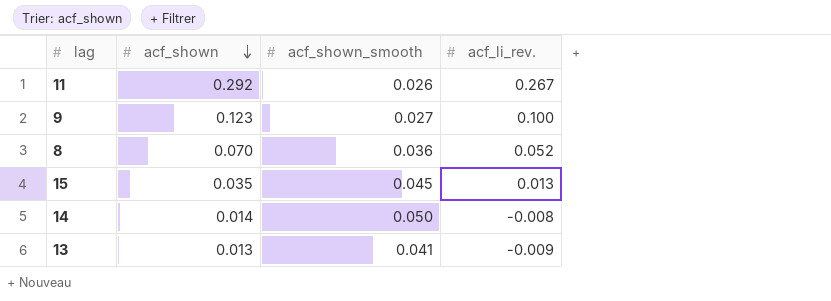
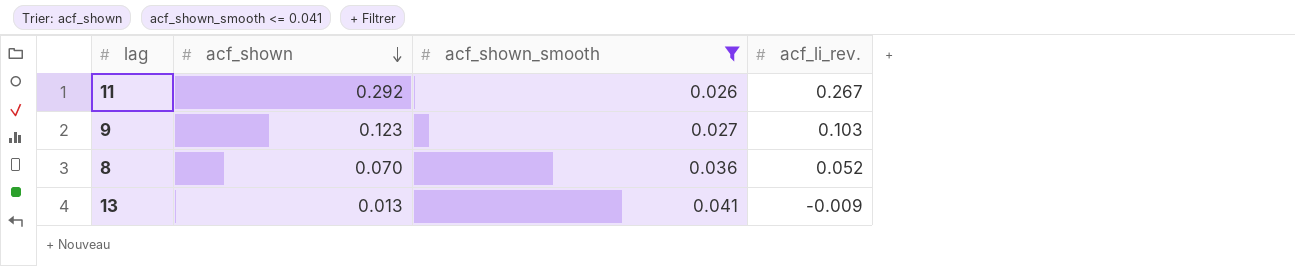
filter: none -> acf_shown_smooth <= 0.041
9 | acf_li_rev.: 0.100 -> 0.103

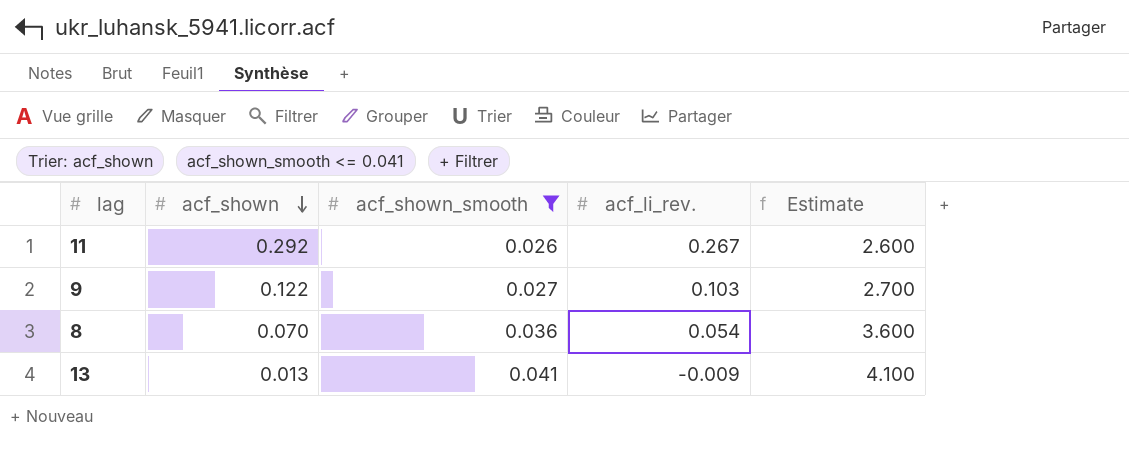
column Estimate | formula: none -> [acf_shown_smooth] * 100
9 | acf_shown: 0.123 -> 0.122
8 | acf_li_rev.: 0.052 -> 0.054

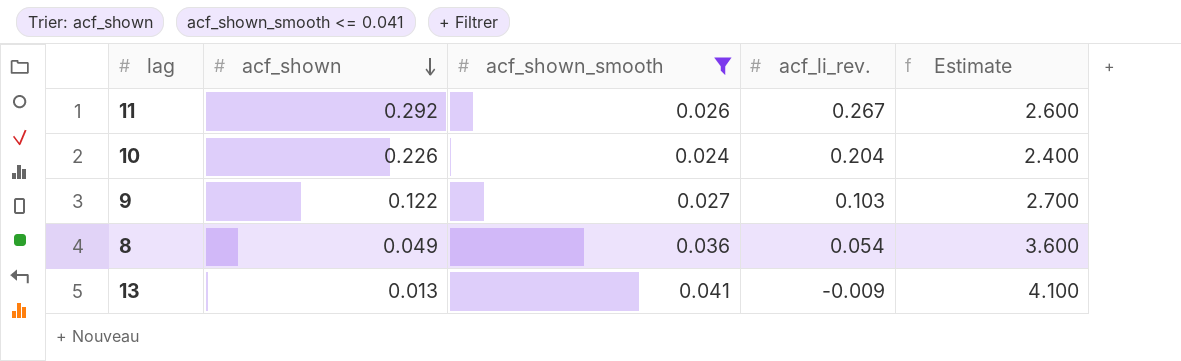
row 10: none -> 0.226 | 0.024 | 0.204 | 2.400
8 | acf_shown: 0.070 -> 0.049

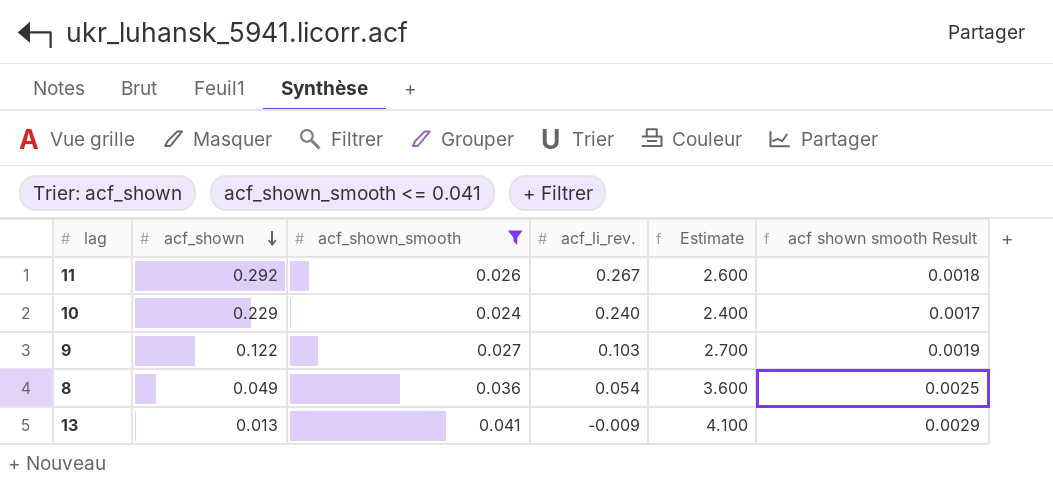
column acf shown smooth Result | formula: none -> [acf_shown_smooth] * 0.07
10 | acf_shown: 0.226 -> 0.229
10 | acf_li_rev.: 0.204 -> 0.240

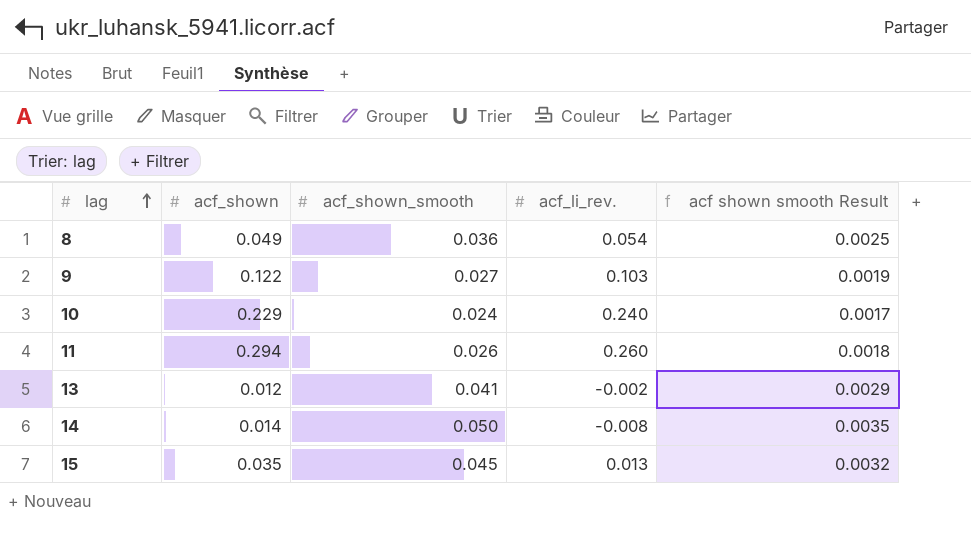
filter: acf_shown_smooth <= 0.041 -> none
row order: acf_shown descending -> lag ascending
column Estimate | formula: [acf_shown_smooth] * 100 -> none
11 | acf_shown: 0.292 -> 0.294
11 | acf_li_rev.: 0.267 -> 0.260
13 | acf_shown: 0.013 -> 0.012
13 | acf_li_rev.: -0.009 -> -0.002

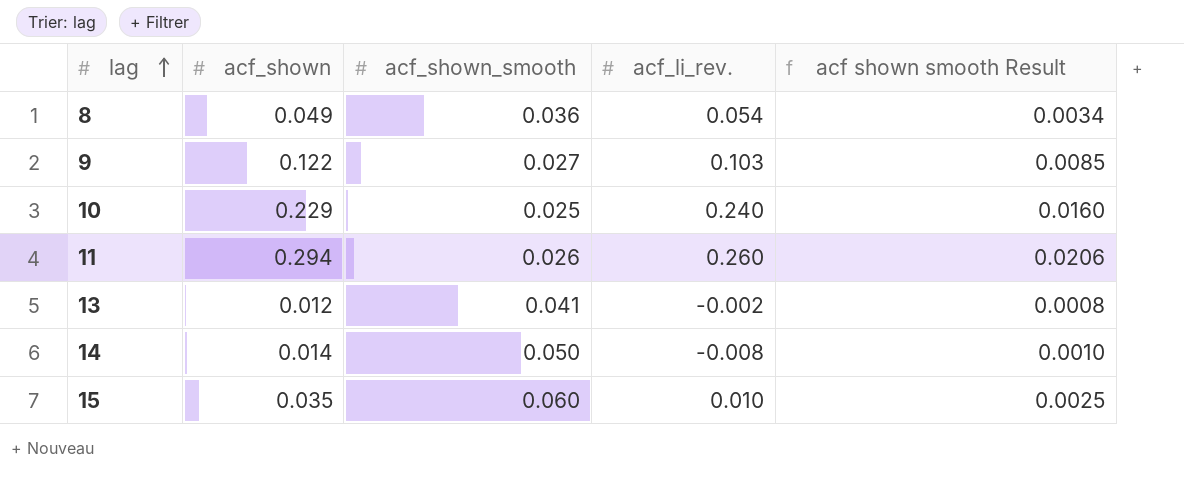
column acf shown smooth Result | formula: [acf_shown_smooth] * 0.07 -> [acf_shown] * 0.07
10 | acf_shown_smooth: 0.024 -> 0.025
15 | acf_shown_smooth: 0.045 -> 0.060
15 | acf_li_rev.: 0.013 -> 0.010

